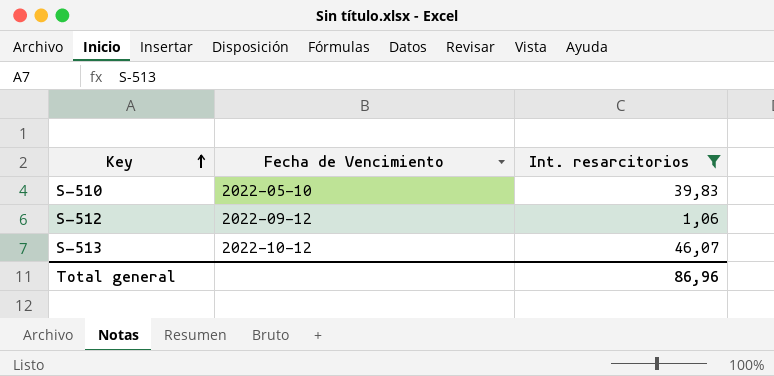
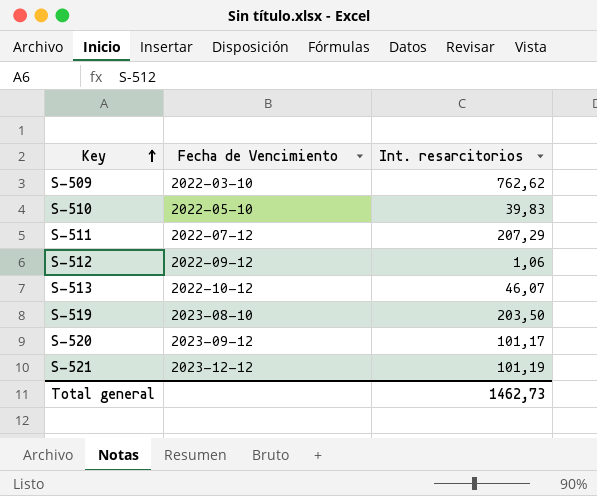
filter: Int. resarcitorios <= 46,07 -> none
Total general | Int. resarcitorios: 86,96 -> 1462,73

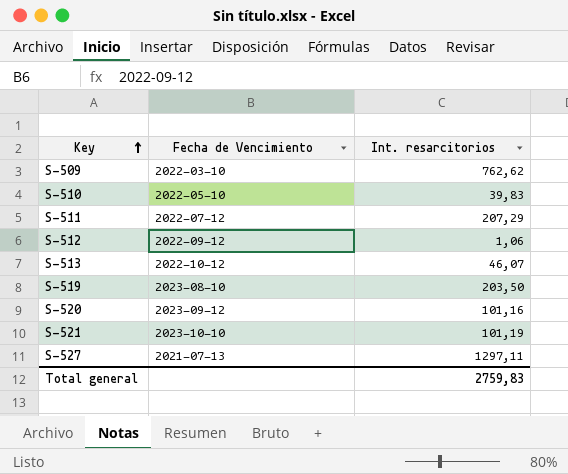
S-520 | Int. resarcitorios: 101,17 -> 101,16
S-521 | Fecha de Vencimiento: 2023-12-12 -> 2023-10-10
row S-527: none -> 2021-07-13 | 1297,11
Total general | Int. resarcitorios: 1462,73 -> 2759,83

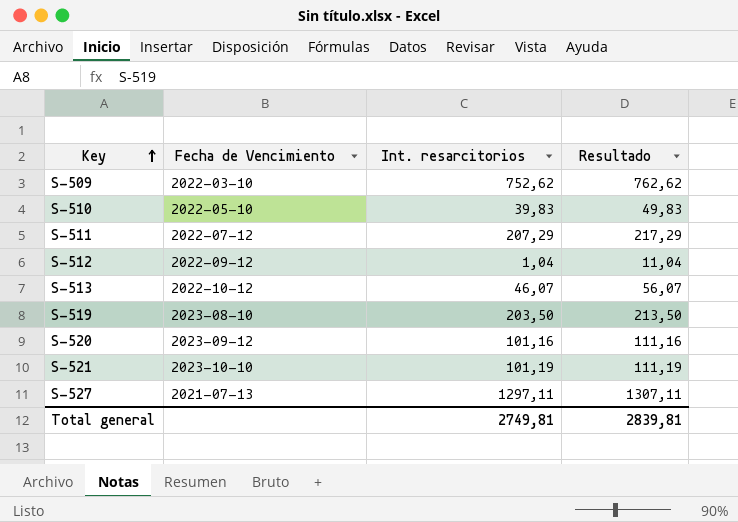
column Resultado | formula: none -> [Int. resarcitorios] + 10
S-509 | Int. resarcitorios: 762,62 -> 752,62
S-512 | Int. resarcitorios: 1,06 -> 1,04
Total general | Int. resarcitorios: 2759,83 -> 2749,81

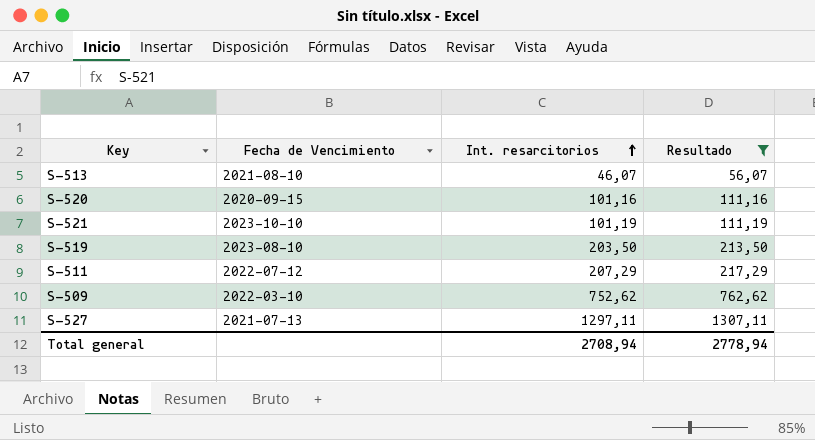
filter: none -> Resultado >= 56,07
row order: Key ascending -> Int. resarcitorios ascending
S-513 | Fecha de Vencimiento: 2022-10-12 -> 2021-08-10
S-520 | Fecha de Vencimiento: 2023-09-12 -> 2020-09-15
Total general | Int. resarcitorios: 2749,81 -> 2708,94
Total general | Resultado: 2839,81 -> 2778,94

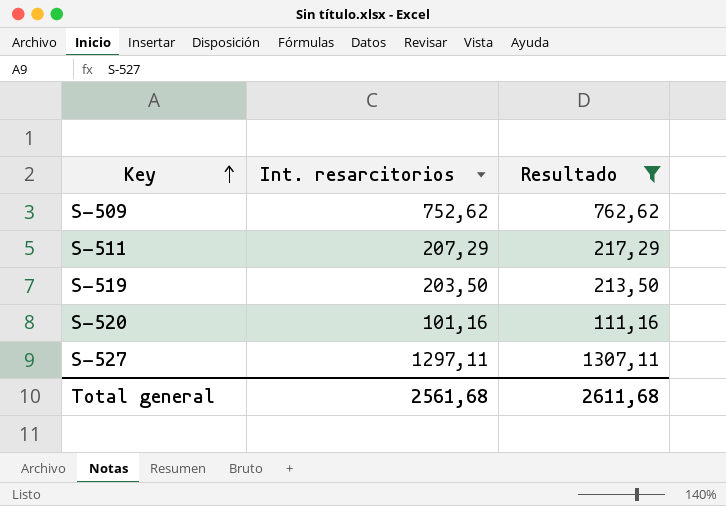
row order: Int. resarcitorios ascending -> Key ascending
column Fecha de Vencimiento | position: 2 -> none
row S-513: 2021-08-10 | 46,07 | 56,07 -> none
row S-521: 2023-10-10 | 101,19 | 111,19 -> none
Total general | Int. resarcitorios: 2708,94 -> 2561,68
Total general | Resultado: 2778,94 -> 2611,68

